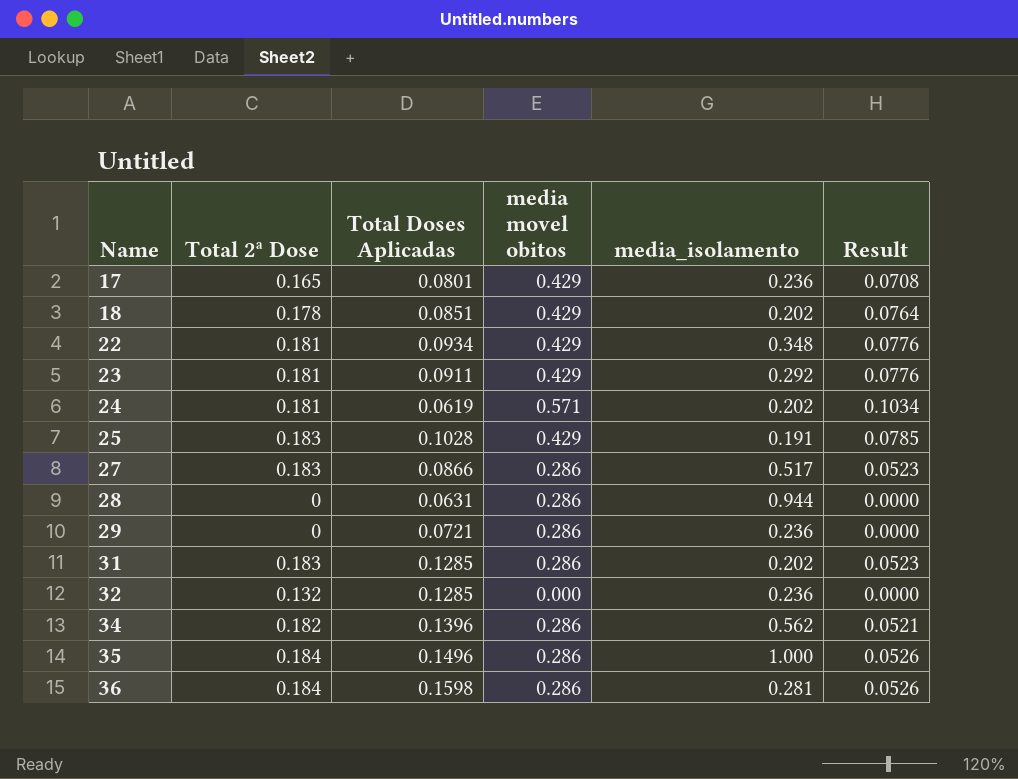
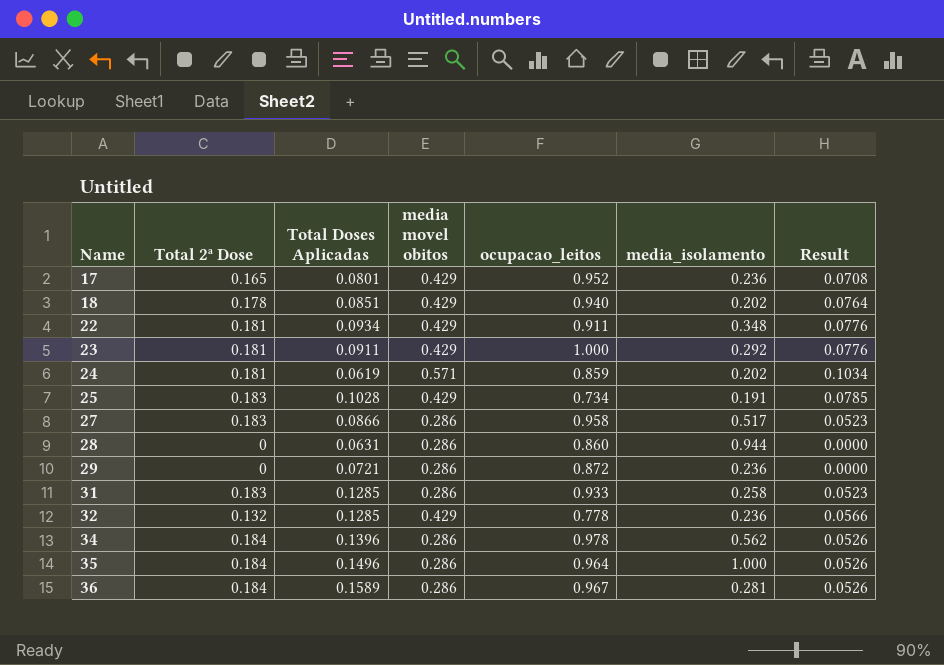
column ocupacao_leitos | position: none -> 5
31 | media_isolamento: 0.202 -> 0.258
32 | media movel obitos: 0.000 -> 0.429
32 | Result: 0.0000 -> 0.0566
34 | Total 2ª Dose: 0.182 -> 0.184
34 | Result: 0.0521 -> 0.0526
36 | Total Doses Aplicadas: 0.1598 -> 0.1589

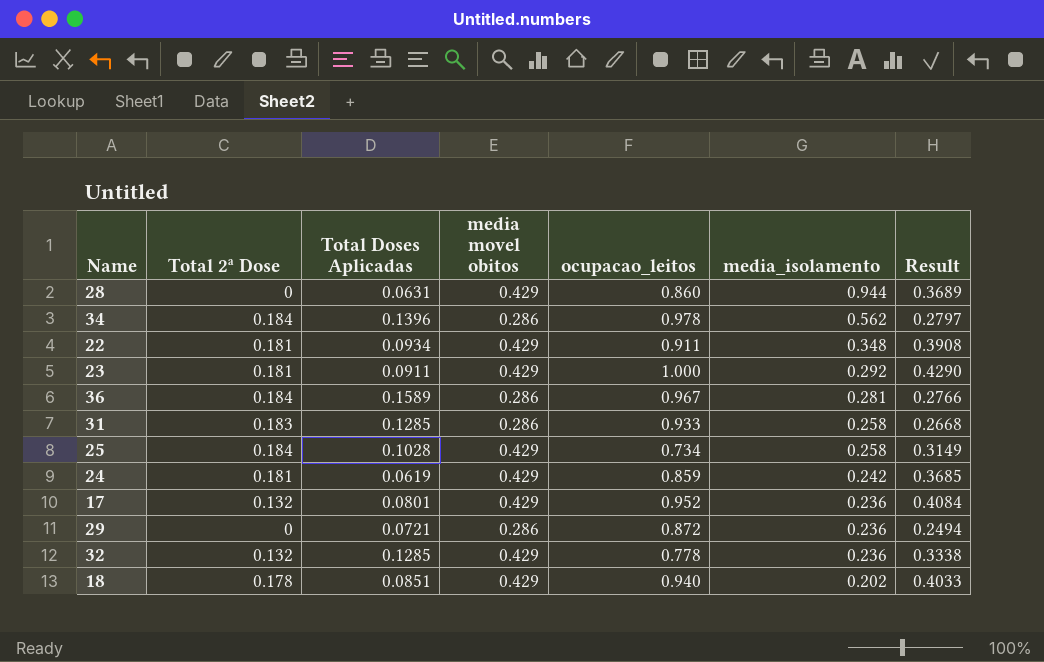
row order: Name ascending -> media_isolamento descending
column Result | formula: [Total 2ª Dose] * [media movel obitos] -> [media movel obitos] * [ocupacao_leitos]
row 27: 0.183 | 0.0866 | 0.286 | 0.958 | 0.517 | 0.0523 -> none
row 35: 0.184 | 0.1496 | 0.286 | 0.964 | 1.000 | 0.0526 -> none
28 | media movel obitos: 0.286 -> 0.429
25 | Total 2ª Dose: 0.183 -> 0.184
25 | media_isolamento: 0.191 -> 0.258
24 | media movel obitos: 0.571 -> 0.429
24 | media_isolamento: 0.202 -> 0.242
17 | Total 2ª Dose: 0.165 -> 0.132

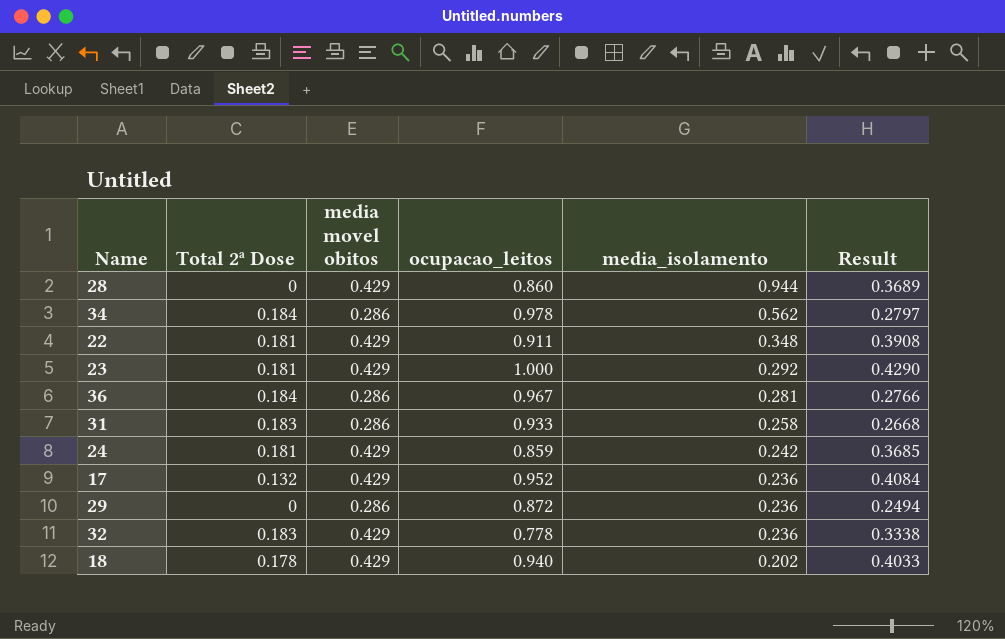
column Total Doses Aplicadas | position: 3 -> none
row 25: 0.184 | 0.1028 | 0.429 | 0.734 | 0.258 | 0.3149 -> none
32 | Total 2ª Dose: 0.132 -> 0.183

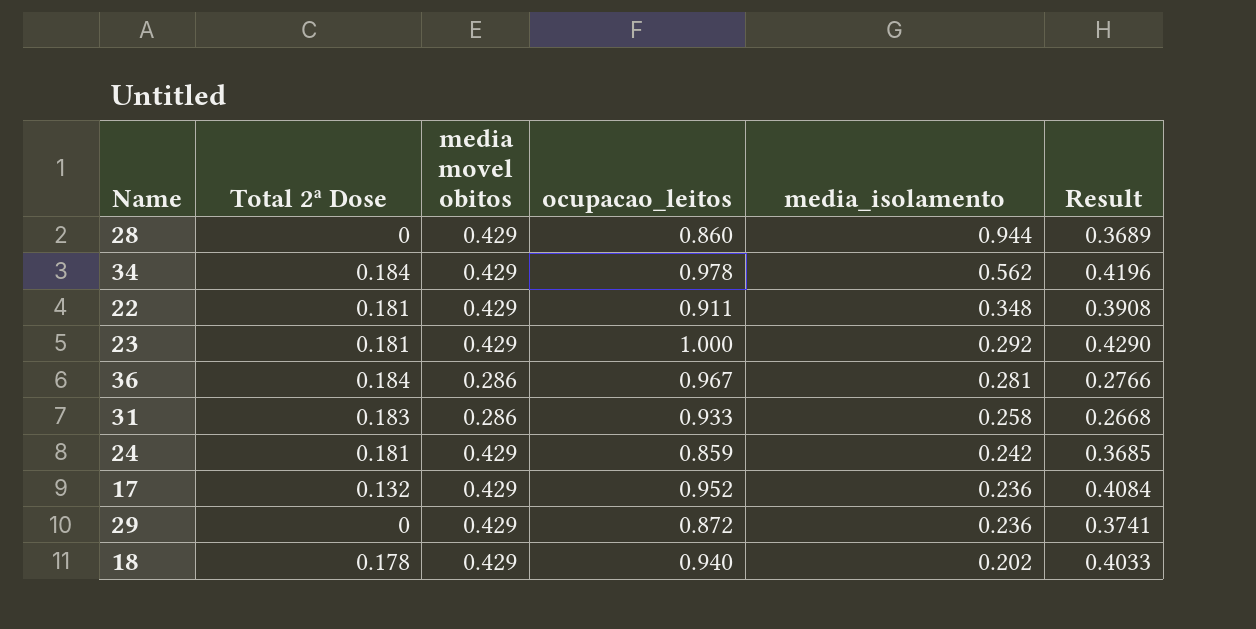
row 32: 0.183 | 0.429 | 0.778 | 0.236 | 0.3338 -> none
34 | media movel obitos: 0.286 -> 0.429
34 | Result: 0.2797 -> 0.4196
29 | media movel obitos: 0.286 -> 0.429
29 | Result: 0.2494 -> 0.3741

